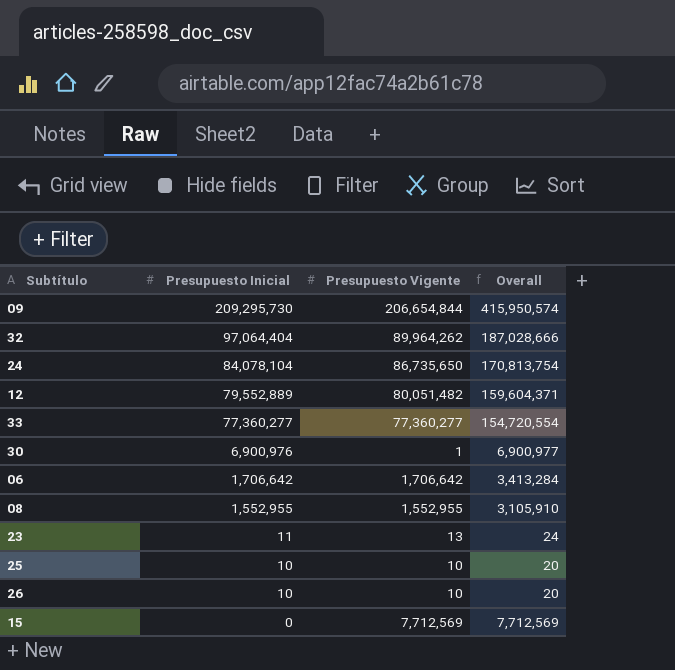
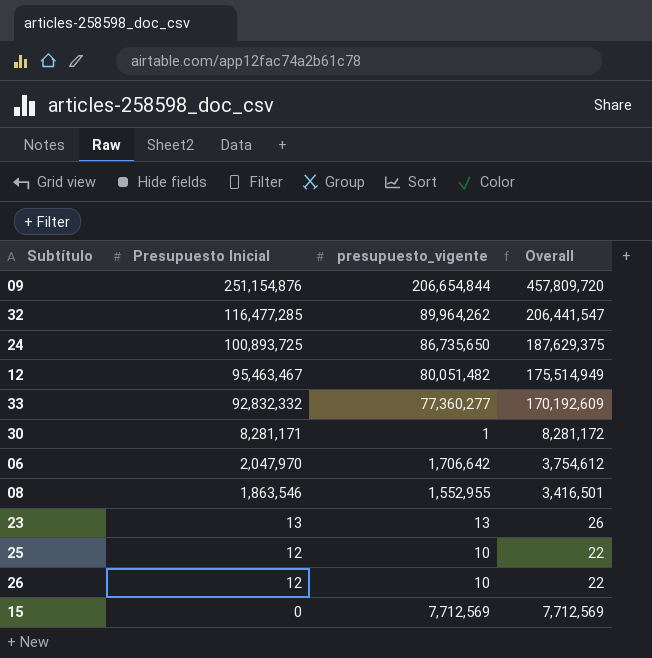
column name: Presupuesto Vigente -> presupuesto_vigente
09 | Presupuesto Inicial: 209,295,730 -> 251,154,876
09 | Overall: 415,950,574 -> 457,809,720
32 | Presupuesto Inicial: 97,064,404 -> 116,477,285
32 | Overall: 187,028,666 -> 206,441,547
24 | Presupuesto Inicial: 84,078,104 -> 100,893,725
24 | Overall: 170,813,754 -> 187,629,375
12 | Presupuesto Inicial: 79,552,889 -> 95,463,467
12 | Overall: 159,604,371 -> 175,514,949
33 | Presupuesto Inicial: 77,360,277 -> 92,832,332
33 | Overall: 154,720,554 -> 170,192,609
30 | Presupuesto Inicial: 6,900,976 -> 8,281,171
30 | Overall: 6,900,977 -> 8,281,172
06 | Presupuesto Inicial: 1,706,642 -> 2,047,970
06 | Overall: 3,413,284 -> 3,754,612
08 | Presupuesto Inicial: 1,552,955 -> 1,863,546
08 | Overall: 3,105,910 -> 3,416,501
23 | Presupuesto Inicial: 11 -> 13
23 | Overall: 24 -> 26
25 | Presupuesto Inicial: 10 -> 12
25 | Overall: 20 -> 22
26 | Presupuesto Inicial: 10 -> 12
26 | Overall: 20 -> 22

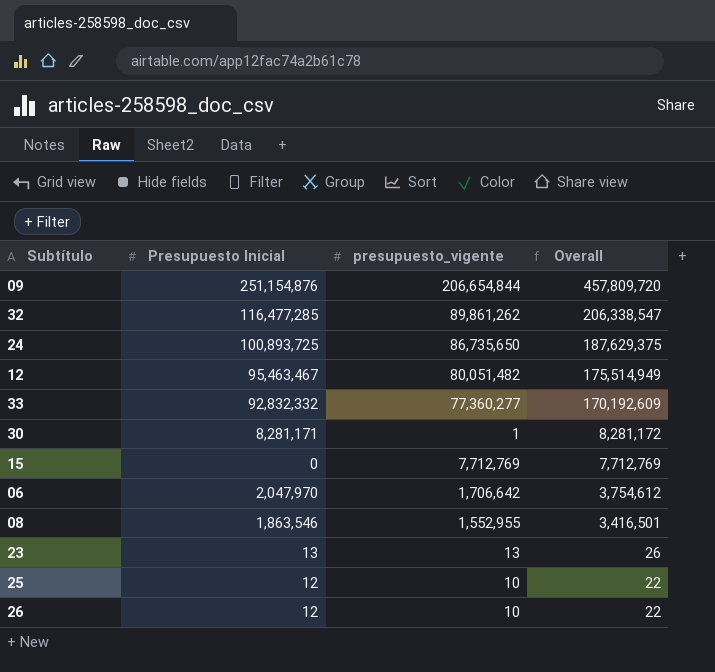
row order: Presupuesto Inicial descending -> Overall descending
32 | presupuesto_vigente: 89,964,262 -> 89,861,262
32 | Overall: 206,441,547 -> 206,338,547
15 | presupuesto_vigente: 7,712,569 -> 7,712,769
15 | Overall: 7,712,569 -> 7,712,769

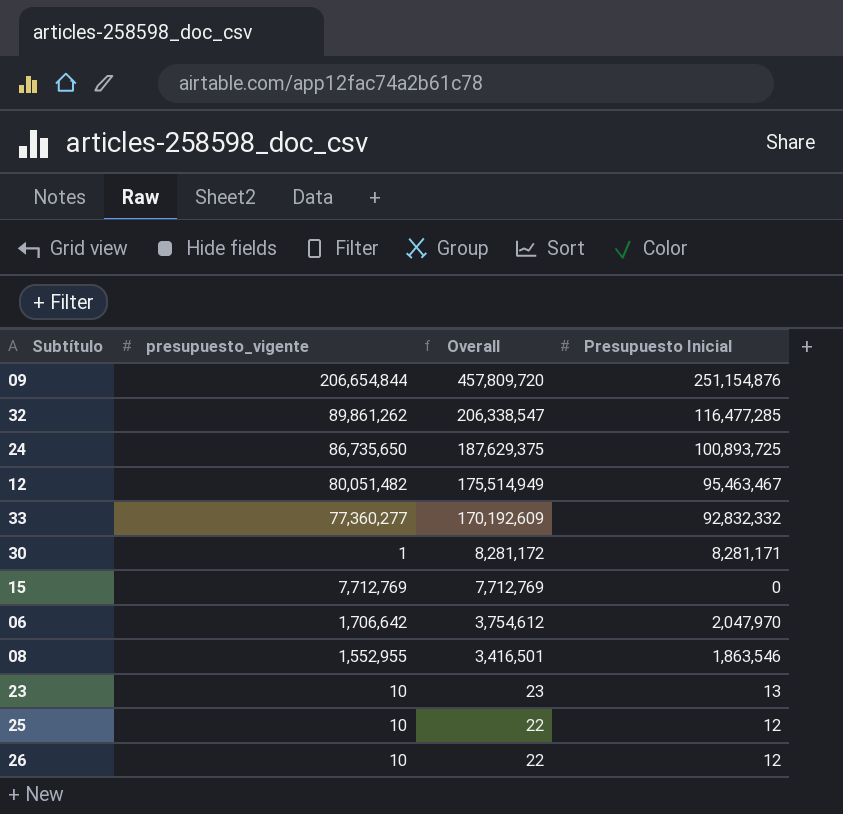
column Presupuesto Inicial | position: 2 -> 4
23 | presupuesto_vigente: 13 -> 10
23 | Overall: 26 -> 23

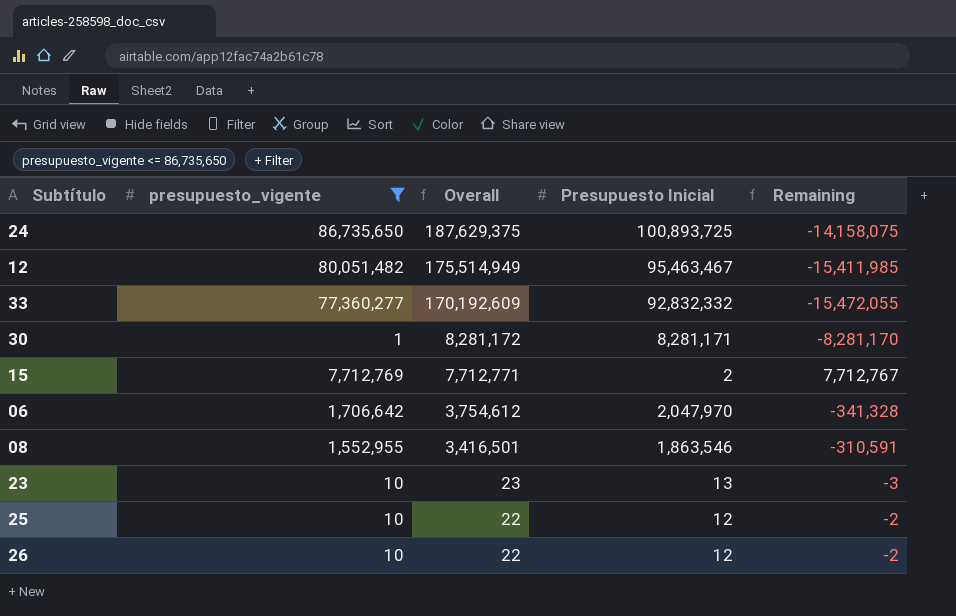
filter: none -> presupuesto_vigente <= 86,735,650
column Remaining | formula: none -> [presupuesto_vigente] - [Presupuesto Inicial]
15 | Overall: 7,712,769 -> 7,712,771
15 | Presupuesto Inicial: 0 -> 2

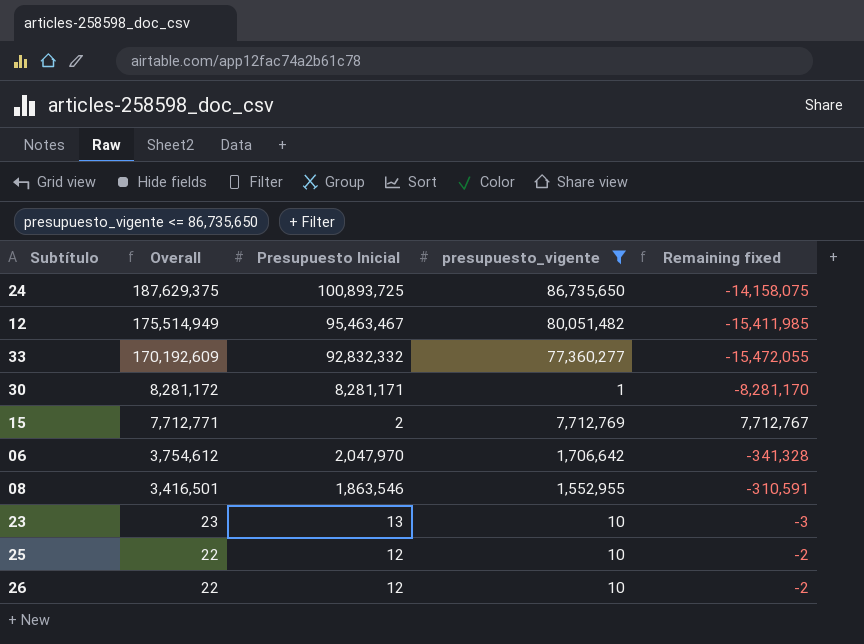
column presupuesto_vigente | position: 2 -> 4
column name: Remaining -> Remaining fixed

